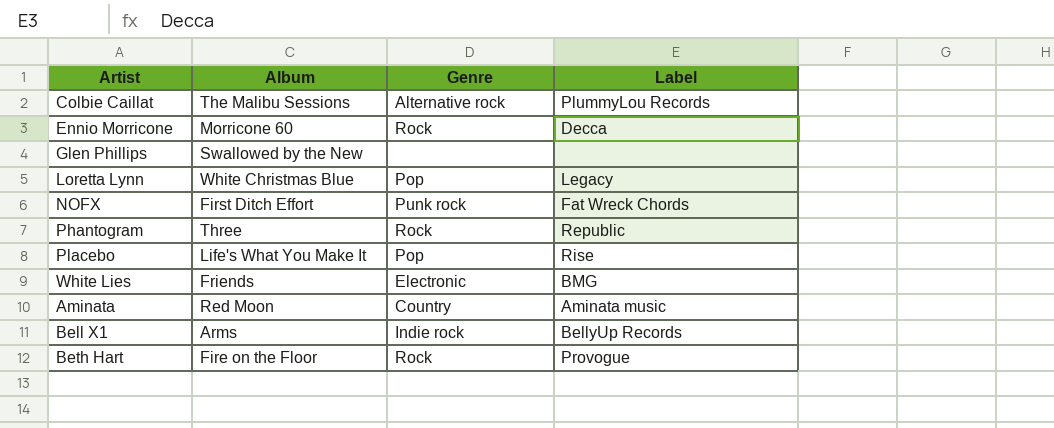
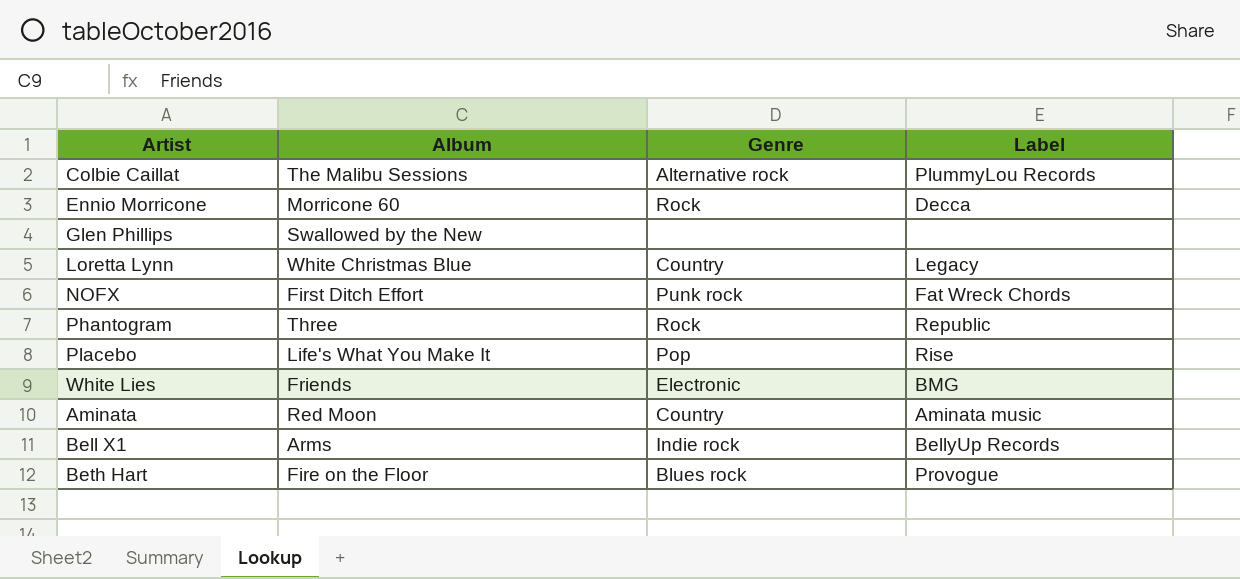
Loretta Lynn | Genre: Pop -> Country
Beth Hart | Genre: Rock -> Blues rock

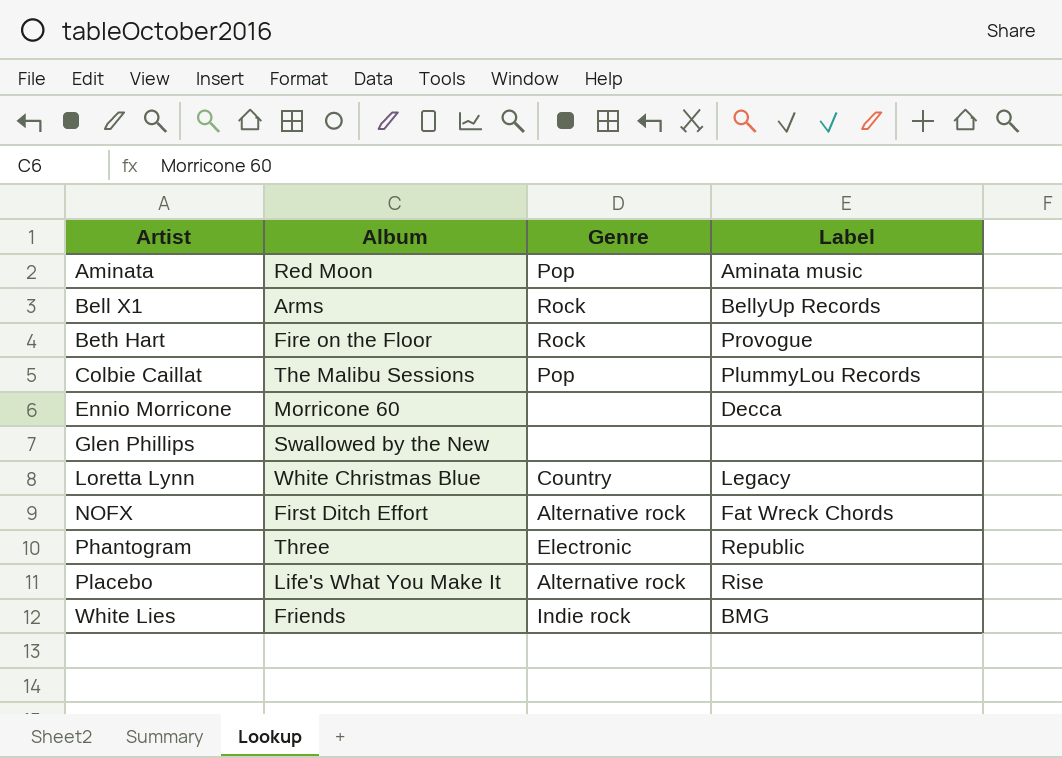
row order: none -> Artist ascending
Aminata | Genre: Country -> Pop
Bell X1 | Genre: Indie rock -> Rock
Beth Hart | Genre: Blues rock -> Rock
Colbie Caillat | Genre: Alternative rock -> Pop
Ennio Morricone | Genre: Rock -> none
NOFX | Genre: Punk rock -> Alternative rock
Phantogram | Genre: Rock -> Electronic
Placebo | Genre: Pop -> Alternative rock
White Lies | Genre: Electronic -> Indie rock

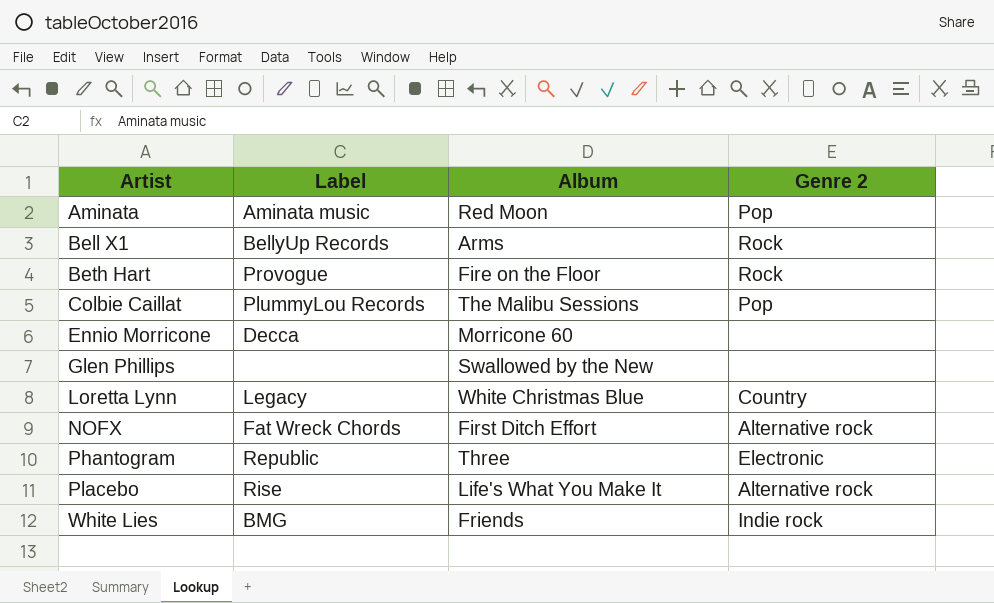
column Label | position: 4 -> 2
column name: Genre -> Genre 2

